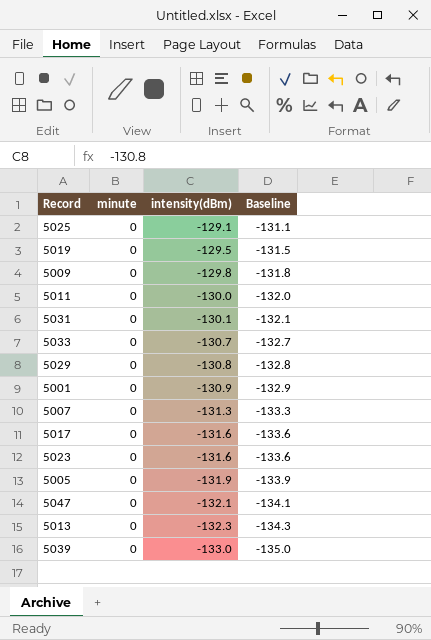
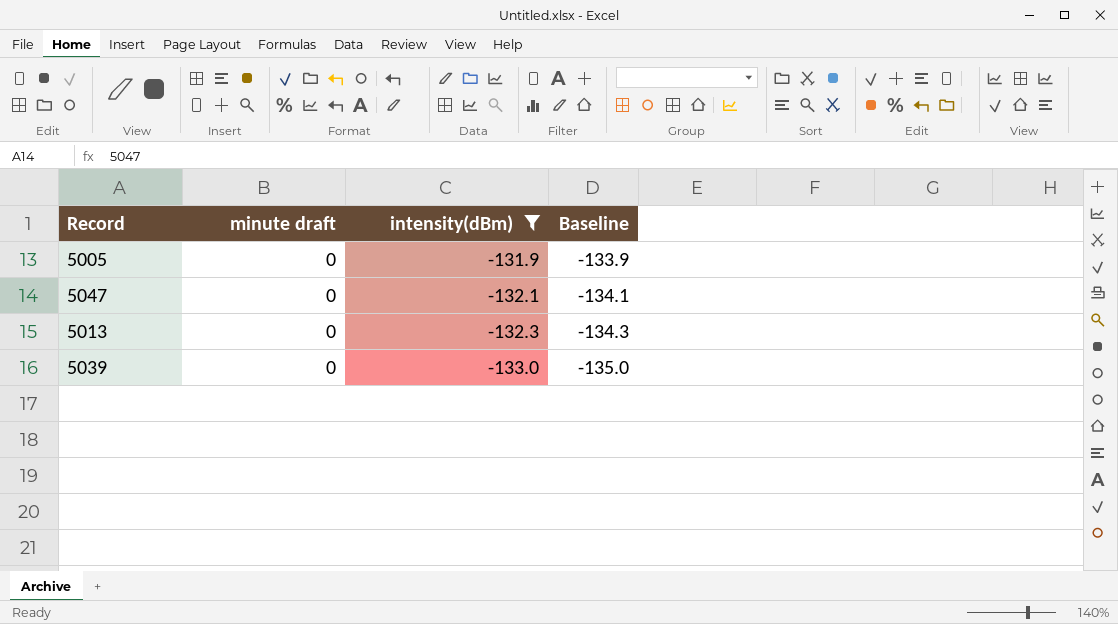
filter: none -> intensity(dBm) <= -131.9
column name: minute -> minute draft

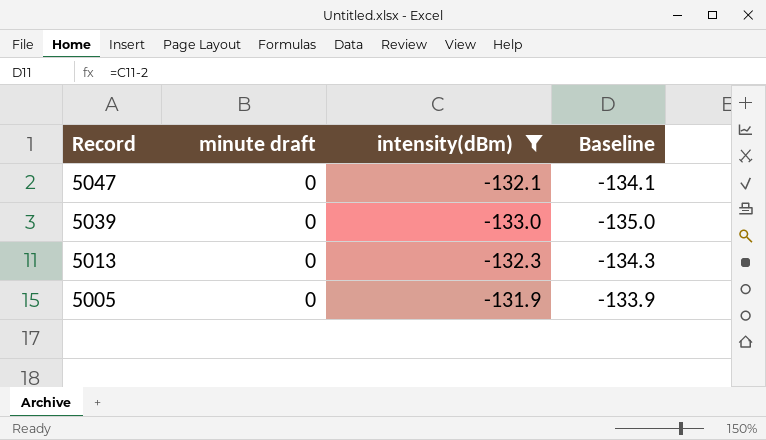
row order: intensity(dBm) descending -> Record descending

